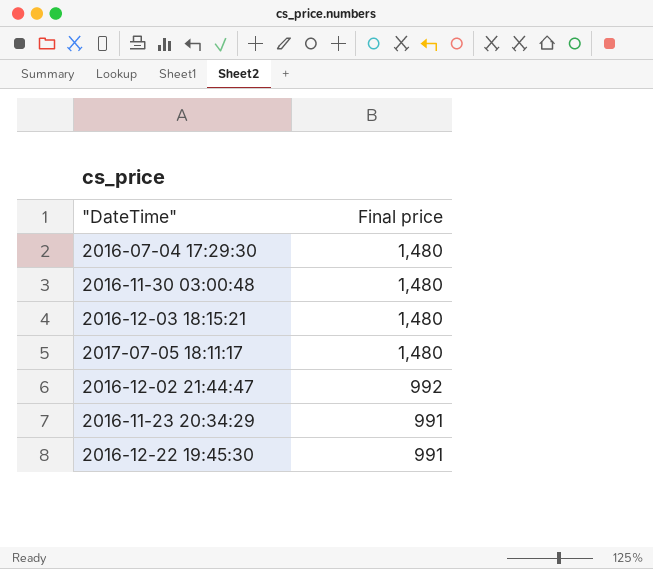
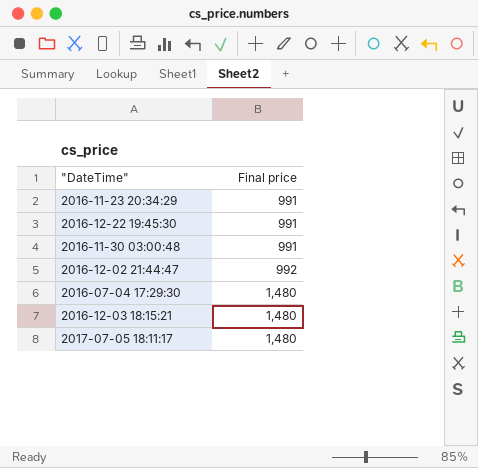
row order: Final price descending -> Final price ascending
2016-11-30 03:00:48 | Final price: 1,480 -> 991

